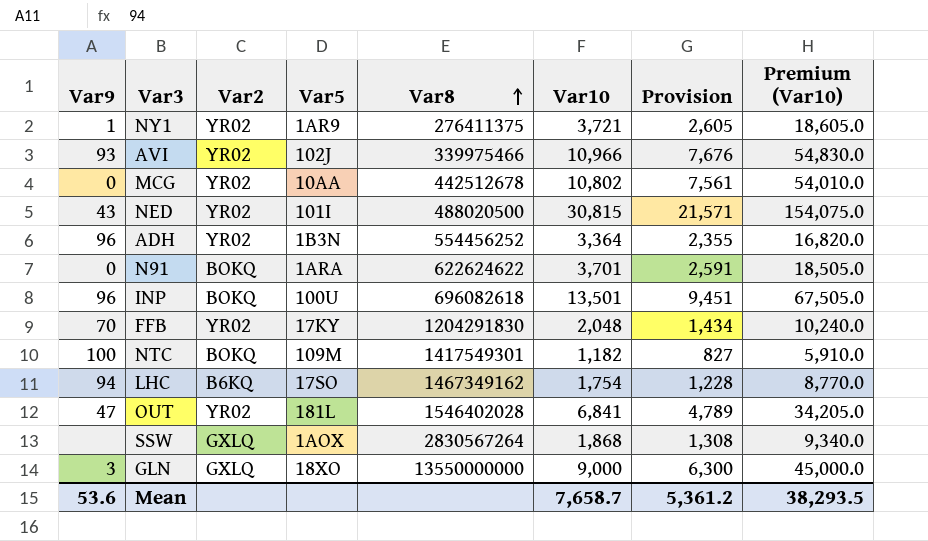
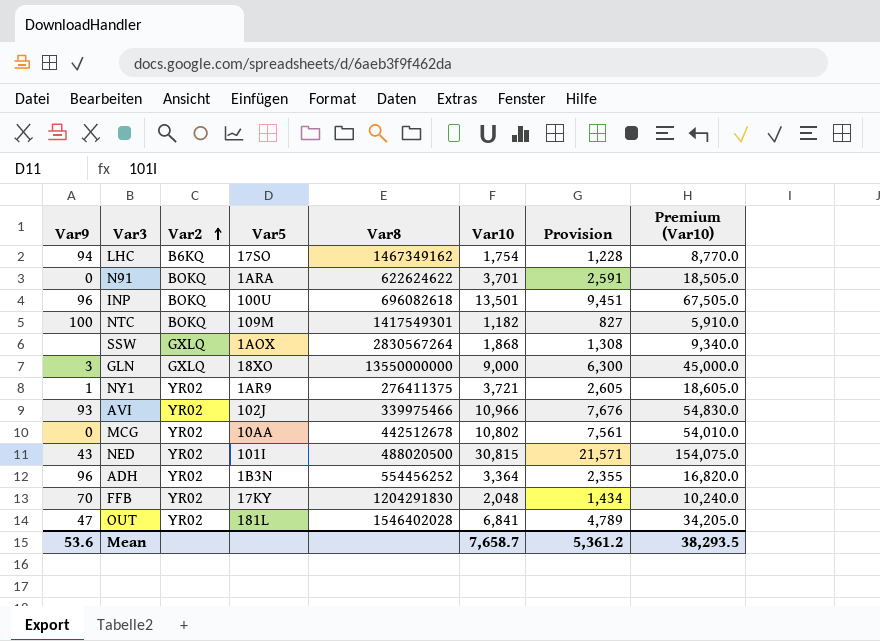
row order: Var8 ascending -> Var2 ascending

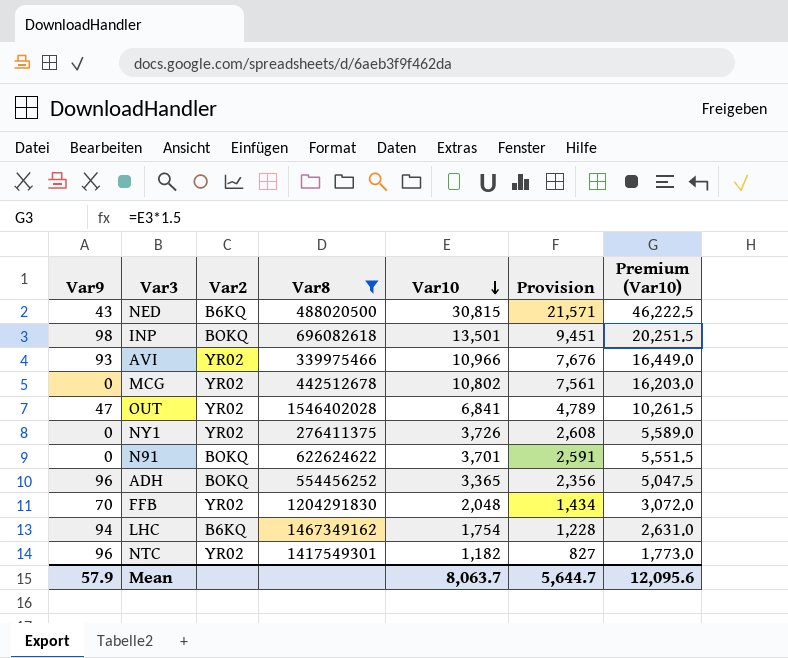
filter: none -> Var8 <= 1546402028
row order: Var2 ascending -> Var10 descending
column Var5 | position: 4 -> none
column Premium (Var10) | formula: [Var10] * 5 -> [Var10] * 1.5
NED | Var2: YR02 -> B6KQ
INP | Var9: 96 -> 98
NY1 | Var9: 1 -> 0
NY1 | Var10: 3,721 -> 3,726
NY1 | Provision: 2,605 -> 2,608
ADH | Var2: YR02 -> BOKQ
ADH | Var10: 3,364 -> 3,365
ADH | Provision: 2,355 -> 2,356
NTC | Var9: 100 -> 96
NTC | Var2: BOKQ -> YR02
Mean | Var9: 53.6 -> 57.9
Mean | Var10: 7,658.7 -> 8,063.7
Mean | Provision: 5,361.2 -> 5,644.7
Mean | Premium (Var10): 38,293.5 -> 12,095.6

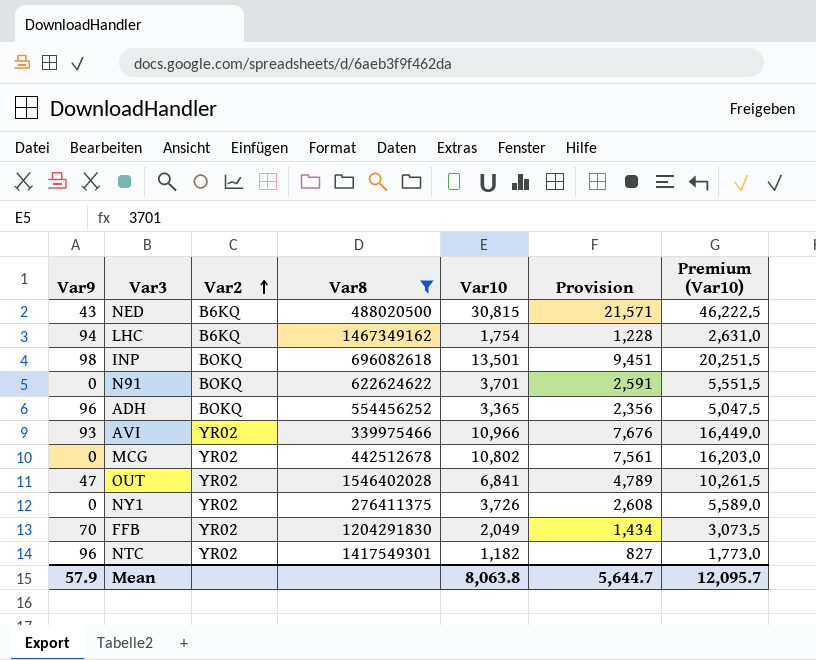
row order: Var10 descending -> Var2 ascending
FFB | Var10: 2,048 -> 2,049
FFB | Premium (Var10): 3,072.0 -> 3,073.5
Mean | Var10: 8,063.7 -> 8,063.8
Mean | Premium (Var10): 12,095.6 -> 12,095.7

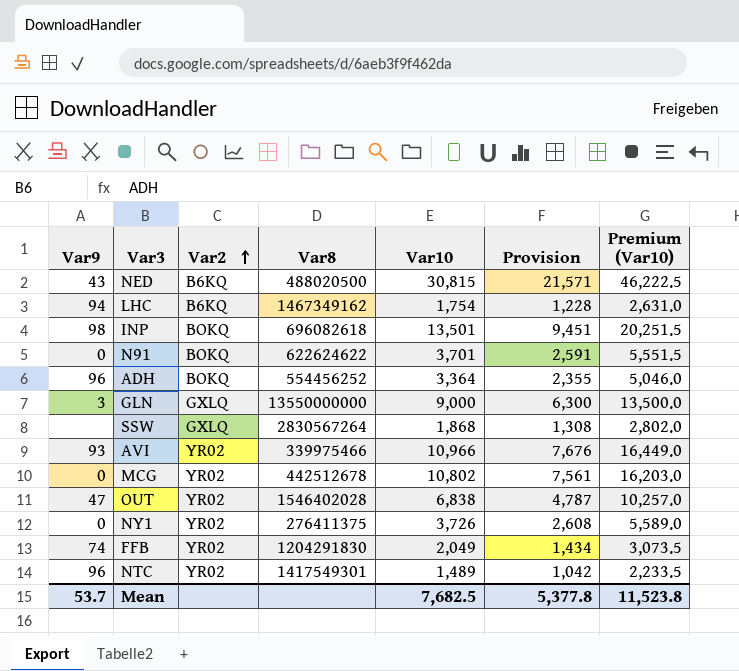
filter: Var8 <= 1546402028 -> none
ADH | Var10: 3,365 -> 3,364
ADH | Provision: 2,356 -> 2,355
ADH | Premium (Var10): 5,047.5 -> 5,046.0
OUT | Var10: 6,841 -> 6,838
OUT | Provision: 4,789 -> 4,787
OUT | Premium (Var10): 10,261.5 -> 10,257.0
FFB | Var9: 70 -> 74
NTC | Var10: 1,182 -> 1,489
NTC | Provision: 827 -> 1,042
NTC | Premium (Var10): 1,773.0 -> 2,233.5
Mean | Var9: 57.9 -> 53.7
Mean | Var10: 8,063.8 -> 7,682.5
Mean | Provision: 5,644.7 -> 5,377.8
Mean | Premium (Var10): 12,095.7 -> 11,523.8

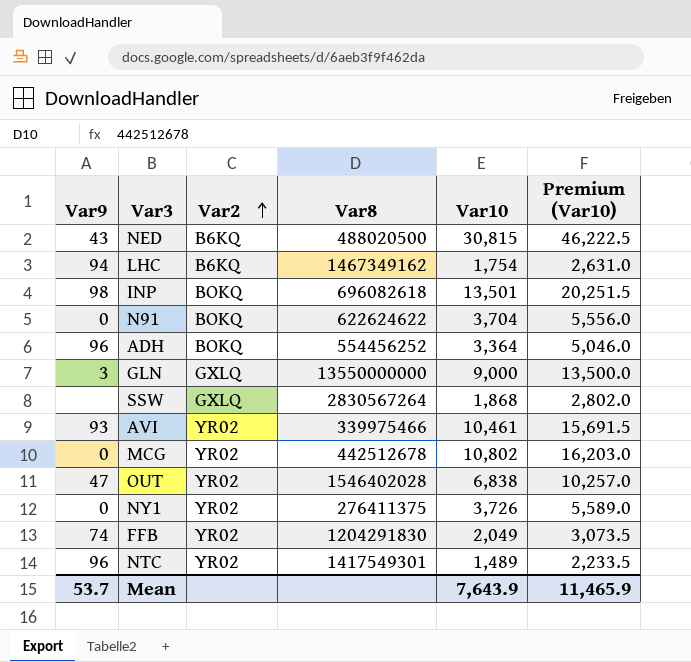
column Provision | formula: [Var10] * 0.7 -> none
N91 | Var10: 3,701 -> 3,704
N91 | Premium (Var10): 5,551.5 -> 5,556.0
AVI | Var10: 10,966 -> 10,461
AVI | Premium (Var10): 16,449.0 -> 15,691.5
Mean | Var10: 7,682.5 -> 7,643.9
Mean | Premium (Var10): 11,523.8 -> 11,465.9

